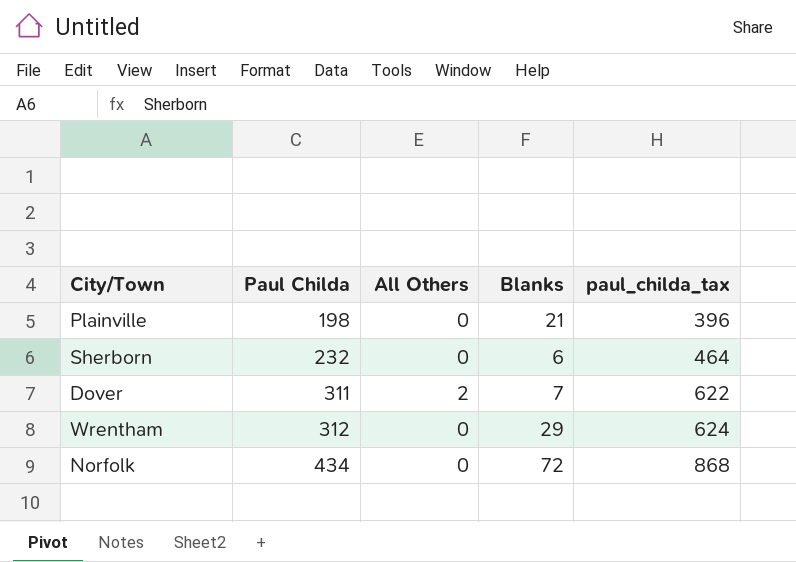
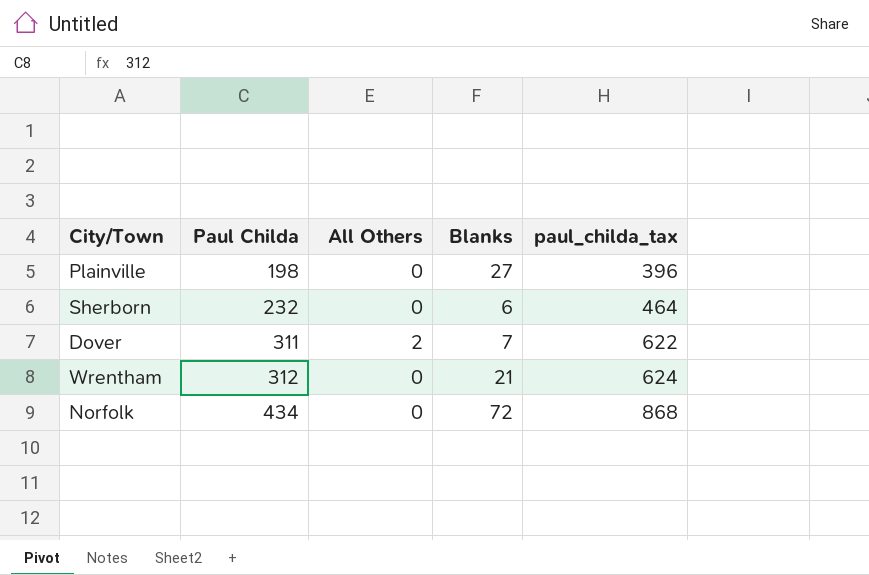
Plainville | Blanks: 21 -> 27
Wrentham | Blanks: 29 -> 21

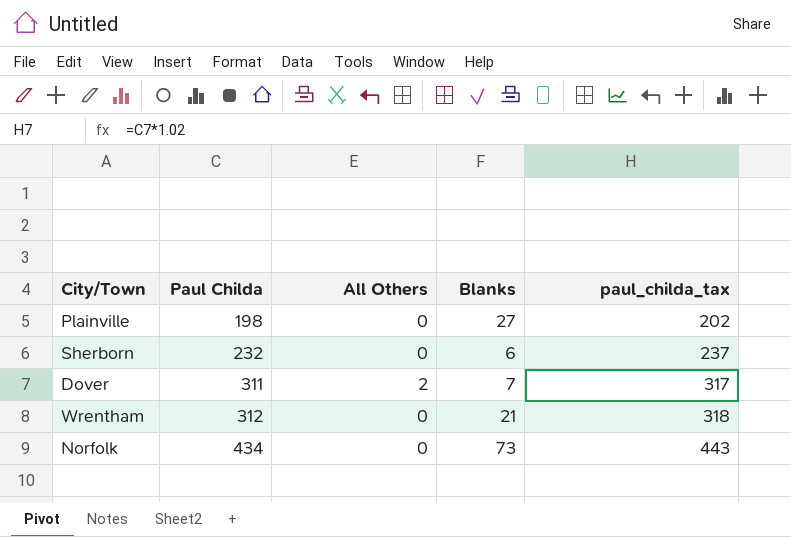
column paul_childa_tax | formula: [Paul Childa] * 2 -> [Paul Childa] * 1.02
Norfolk | Blanks: 72 -> 73

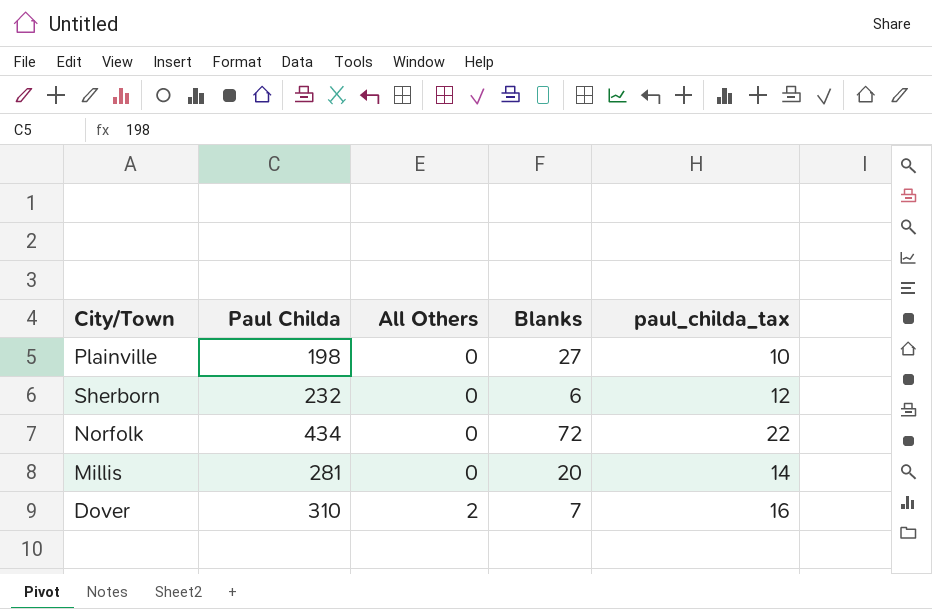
row order: Paul Childa ascending -> All Others ascending
column paul_childa_tax | formula: [Paul Childa] * 1.02 -> [Paul Childa] * 0.05
row Wrentham: 312 | 0 | 21 | 318 -> none
Norfolk | Blanks: 73 -> 72
row Millis: none -> 281 | 0 | 20 | 14
Dover | Paul Childa: 311 -> 310

